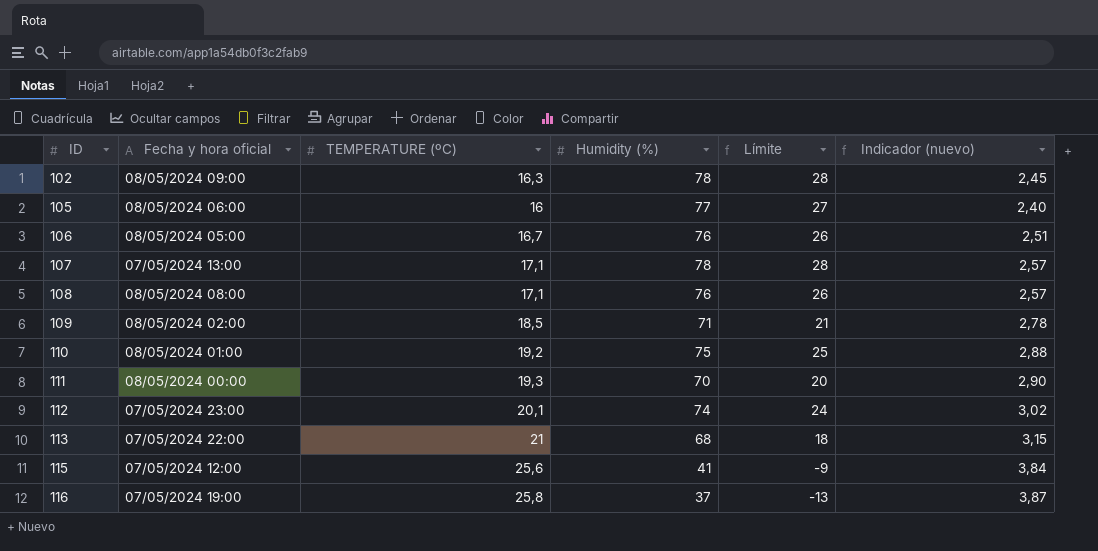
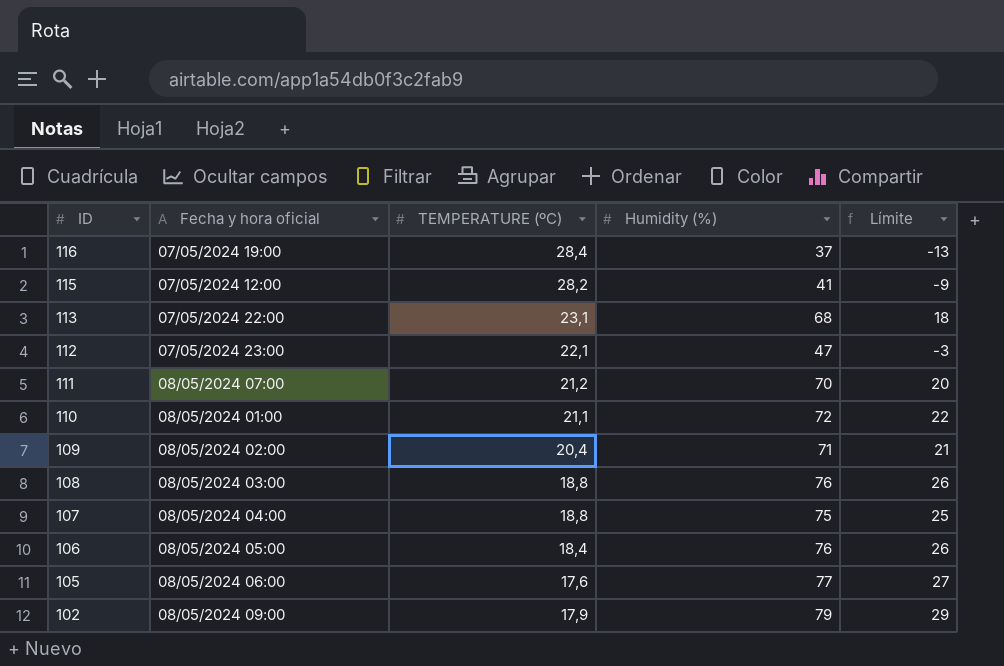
row order: ID ascending -> ID descending
column Indicador (nuevo) | formula: [TEMPERATURE (ºC)] * 0,15 -> none
116 | TEMPERATURE (ºC): 25,8 -> 28,4
115 | TEMPERATURE (ºC): 25,6 -> 28,2
113 | TEMPERATURE (ºC): 21 -> 23,1
112 | TEMPERATURE (ºC): 20,1 -> 22,1
112 | Humidity (%): 74 -> 47
112 | Límite: 24 -> -3
111 | Fecha y hora oficial: 08/05/2024 00:00 -> 08/05/2024 07:00
111 | TEMPERATURE (ºC): 19,3 -> 21,2
110 | TEMPERATURE (ºC): 19,2 -> 21,1
110 | Humidity (%): 75 -> 72
110 | Límite: 25 -> 22
109 | TEMPERATURE (ºC): 18,5 -> 20,4
108 | Fecha y hora oficial: 08/05/2024 08:00 -> 08/05/2024 03:00
108 | TEMPERATURE (ºC): 17,1 -> 18,8
107 | Fecha y hora oficial: 07/05/2024 13:00 -> 08/05/2024 04:00
107 | TEMPERATURE (ºC): 17,1 -> 18,8
107 | Humidity (%): 78 -> 75
107 | Límite: 28 -> 25
106 | TEMPERATURE (ºC): 16,7 -> 18,4
105 | TEMPERATURE (ºC): 16 -> 17,6
102 | TEMPERATURE (ºC): 16,3 -> 17,9
102 | Humidity (%): 78 -> 79
102 | Límite: 28 -> 29

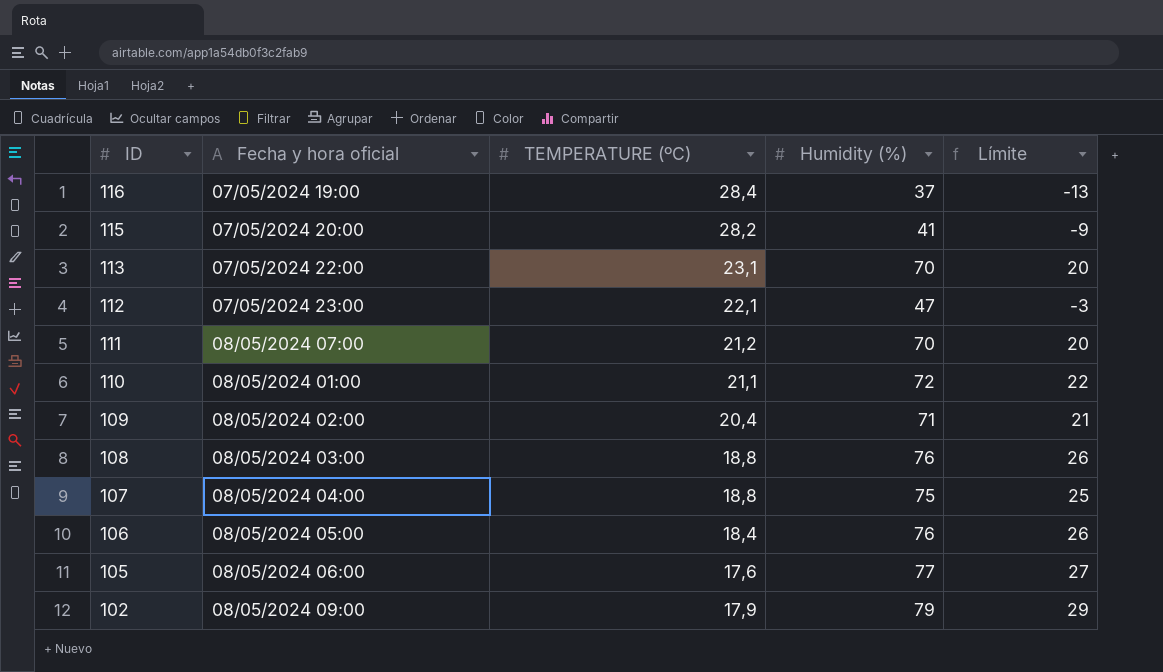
115 | Fecha y hora oficial: 07/05/2024 12:00 -> 07/05/2024 20:00
113 | Humidity (%): 68 -> 70
113 | Límite: 18 -> 20

